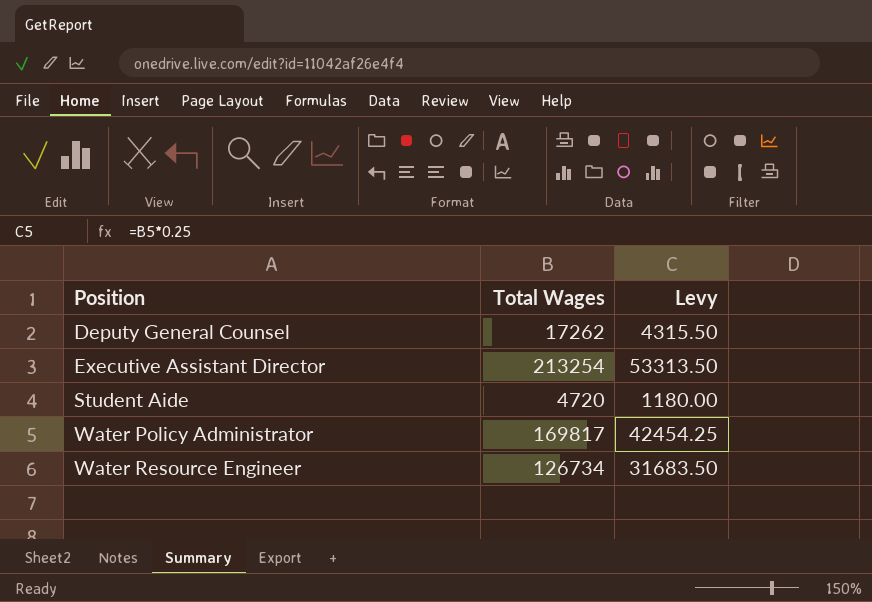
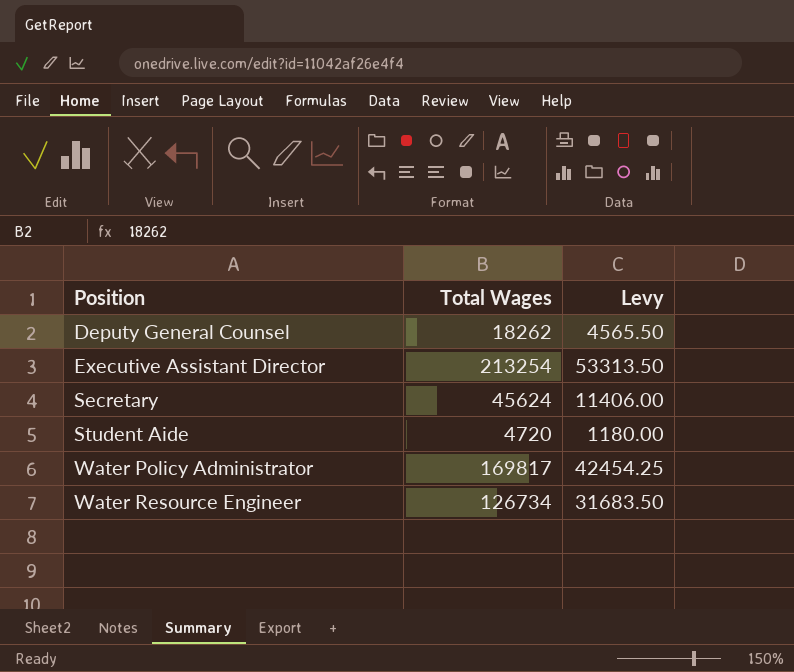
Deputy General Counsel | Total Wages: 17262 -> 18262
Deputy General Counsel | Levy: 4315.50 -> 4565.50
row Secretary: none -> 45624 | 11406.00

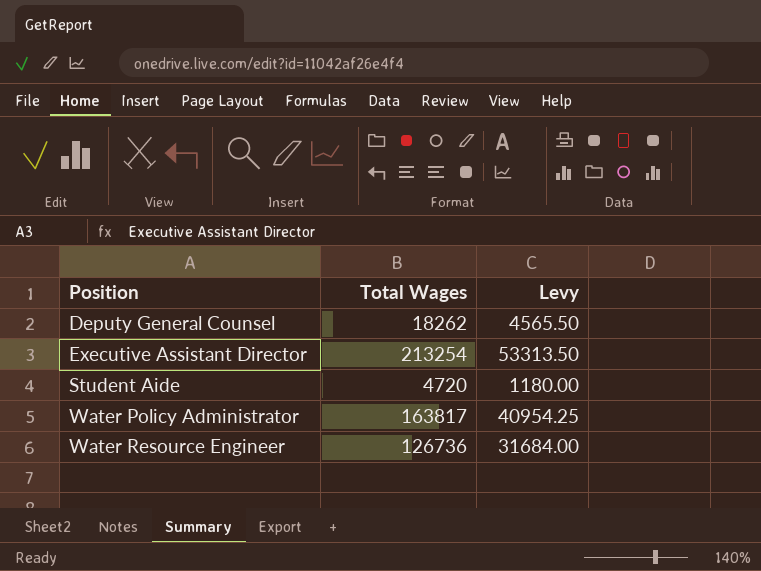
row Secretary: 45624 | 11406.00 -> none
Water Policy Administrator | Total Wages: 169817 -> 163817
Water Policy Administrator | Levy: 42454.25 -> 40954.25
Water Resource Engineer | Total Wages: 126734 -> 126736
Water Resource Engineer | Levy: 31683.50 -> 31684.00

